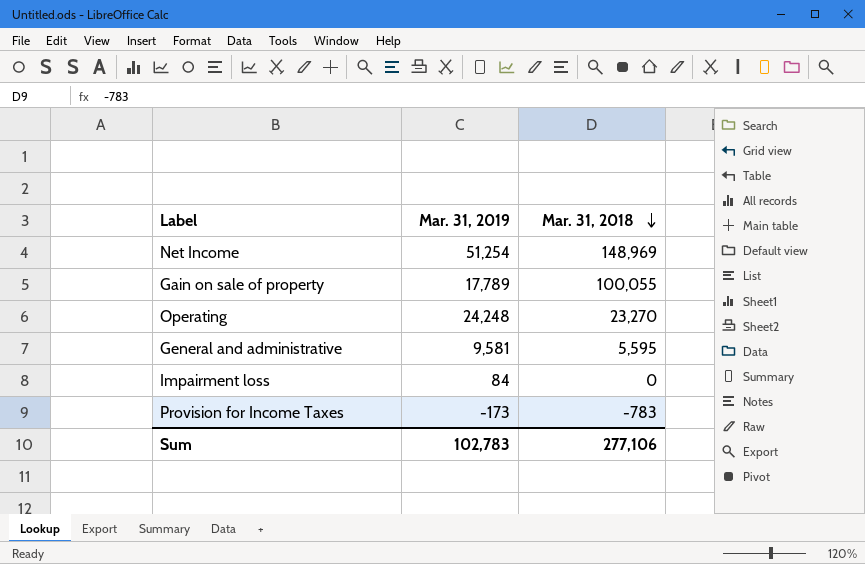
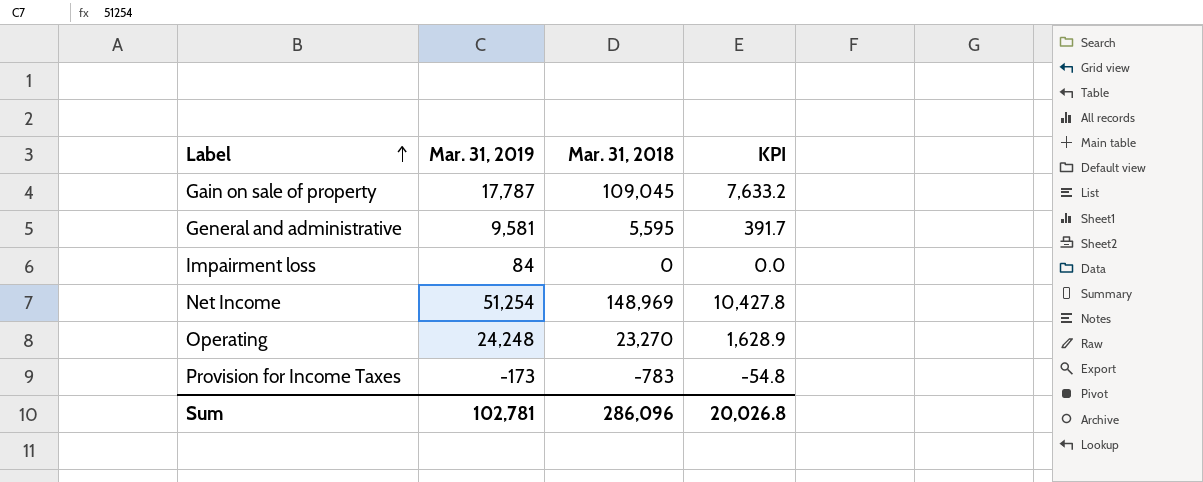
row order: Mar. 31, 2018 descending -> Label ascending
column KPI | formula: none -> [Mar. 31, 2018] * 0.07
Gain on sale of property | Mar. 31, 2019: 17,789 -> 17,787
Gain on sale of property | Mar. 31, 2018: 100,055 -> 109,045
Sum | Mar. 31, 2019: 102,783 -> 102,781
Sum | Mar. 31, 2018: 277,106 -> 286,096

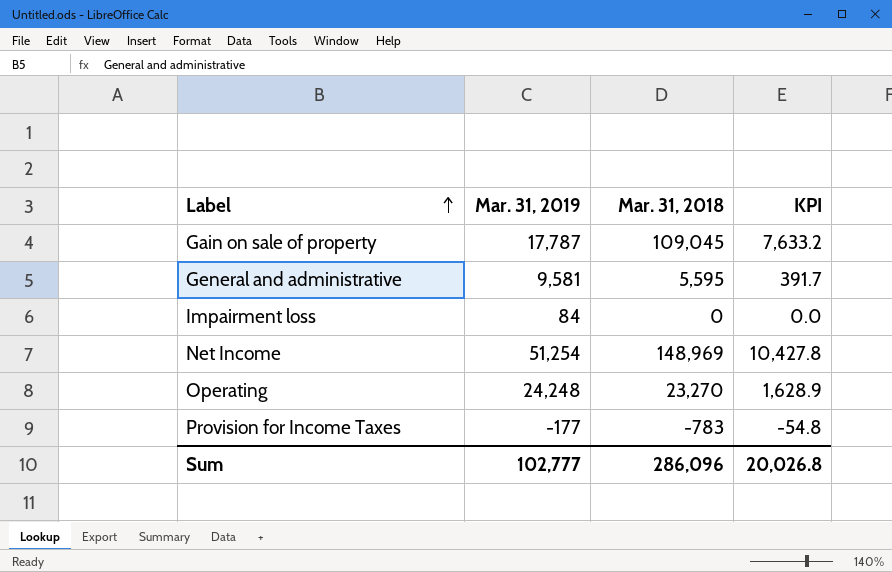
Provision for Income Taxes | Mar. 31, 2019: -173 -> -177
Sum | Mar. 31, 2019: 102,781 -> 102,777

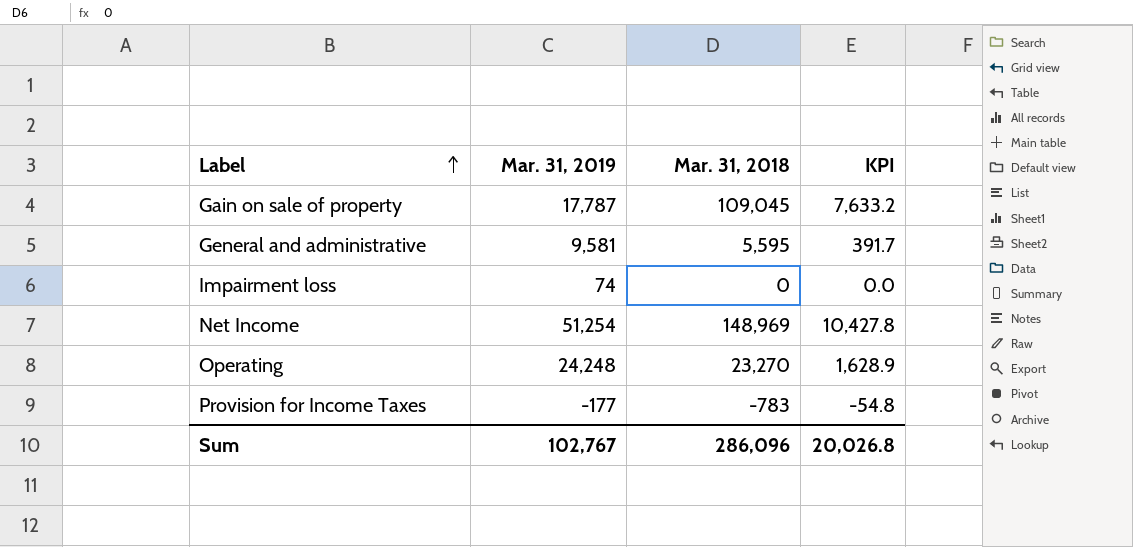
Impairment loss | Mar. 31, 2019: 84 -> 74
Sum | Mar. 31, 2019: 102,777 -> 102,767

